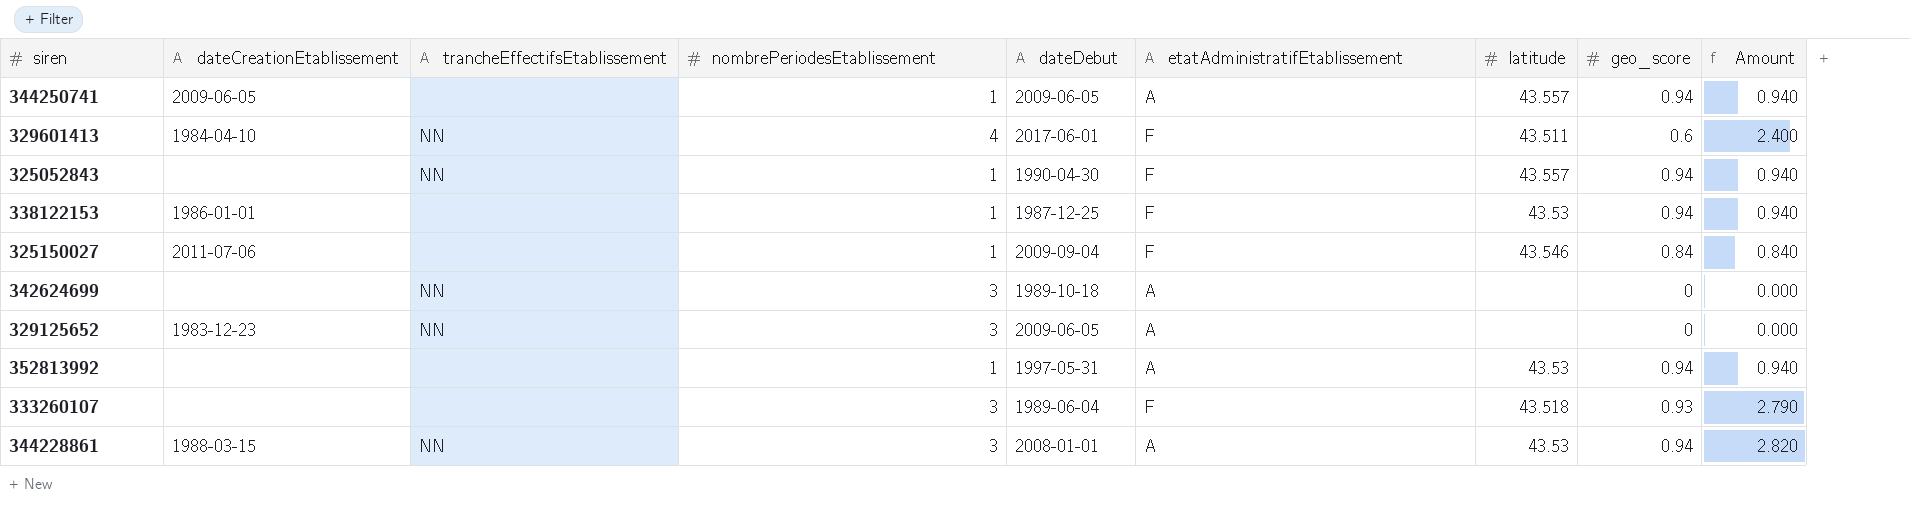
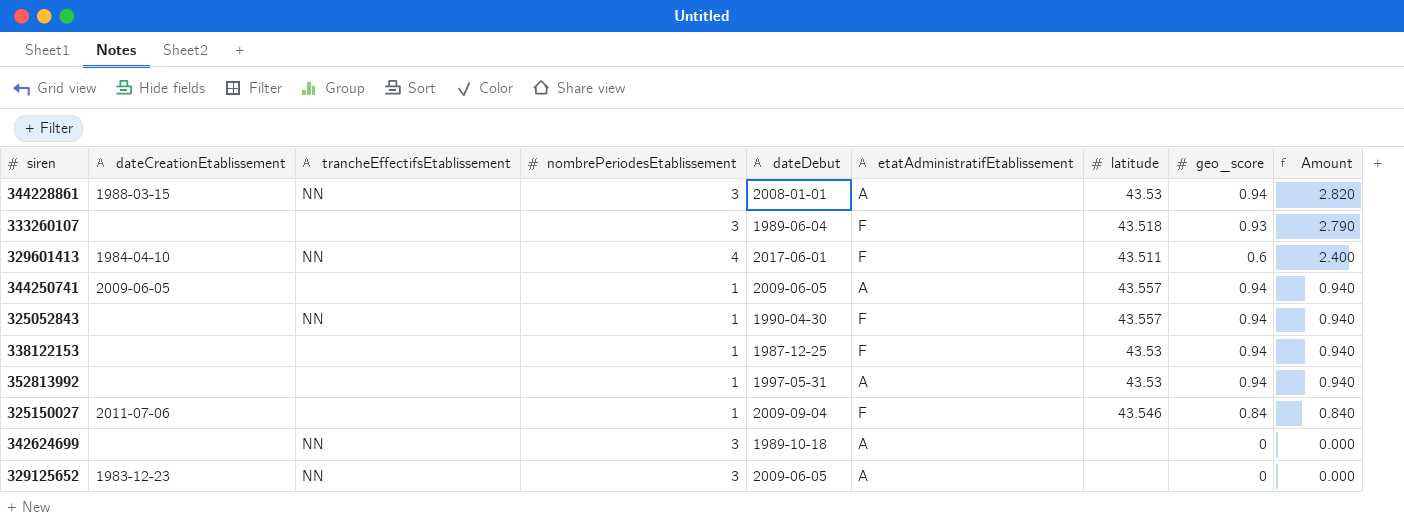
row order: none -> Amount descending
338122153 | dateCreationEtablissement: 1986-01-01 -> none

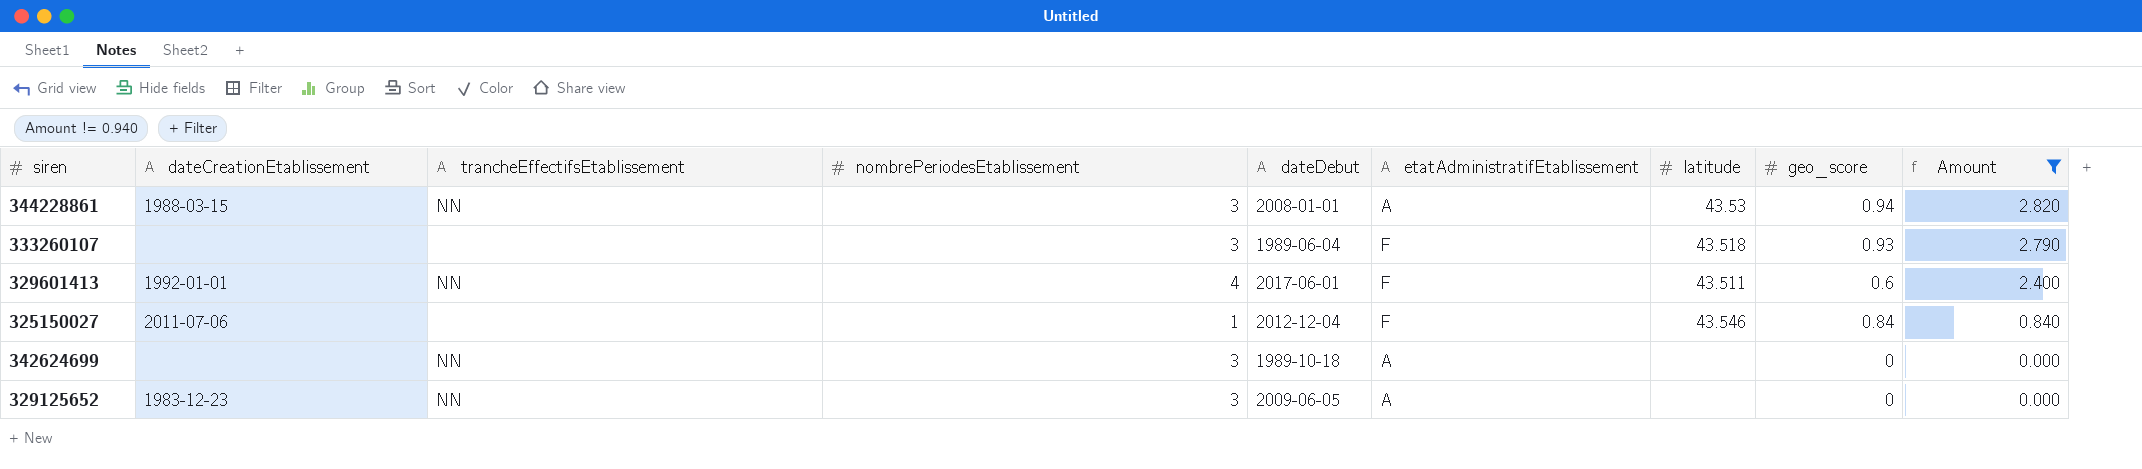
filter: none -> Amount != 0.940
329601413 | dateCreationEtablissement: 1984-04-10 -> 1992-01-01
325150027 | dateDebut: 2009-09-04 -> 2012-12-04

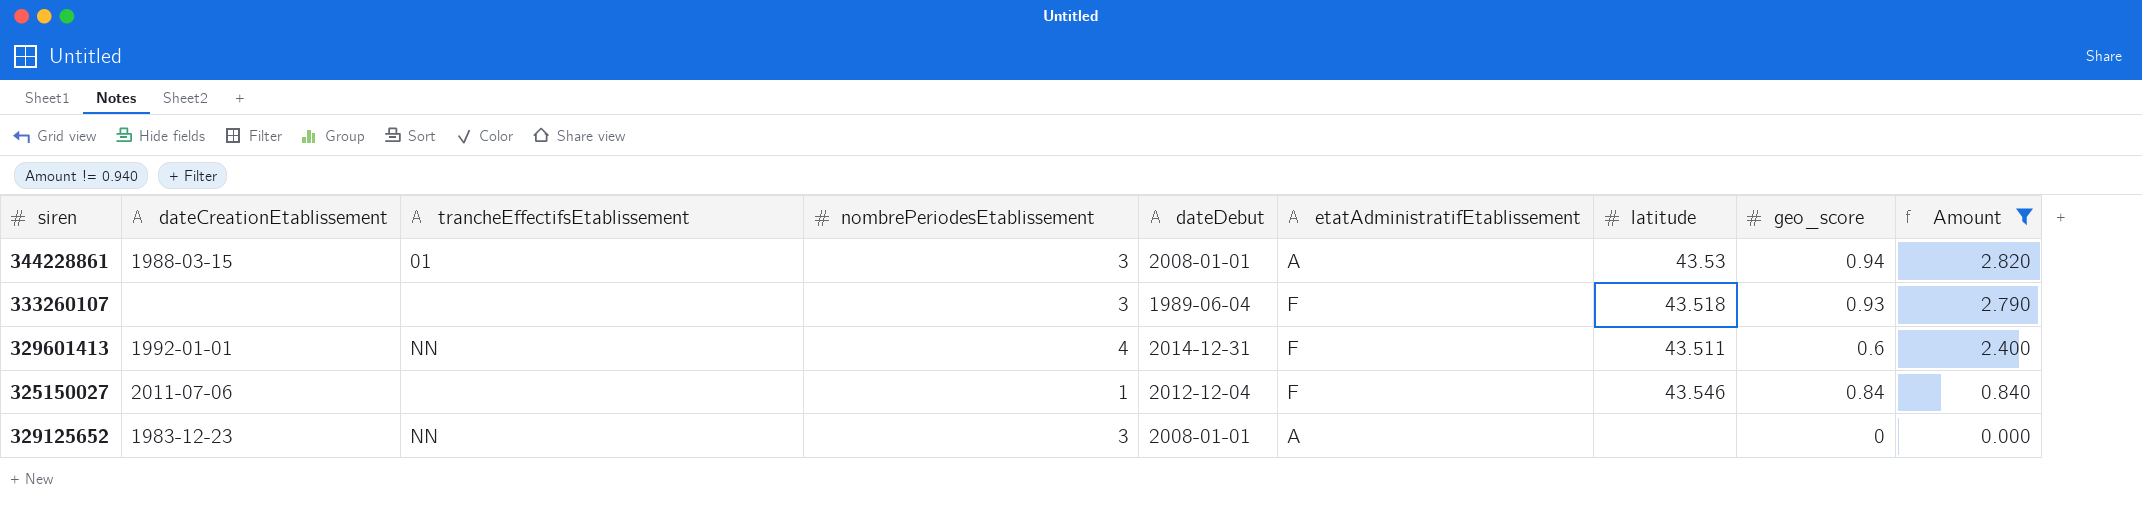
row 342624699: none | NN | 3 | 1989-10-18 | A | none | 0 | 0.000 -> none
344228861 | trancheEffectifsEtablissement: NN -> 01
329601413 | dateDebut: 2017-06-01 -> 2014-12-31
329125652 | dateDebut: 2009-06-05 -> 2008-01-01

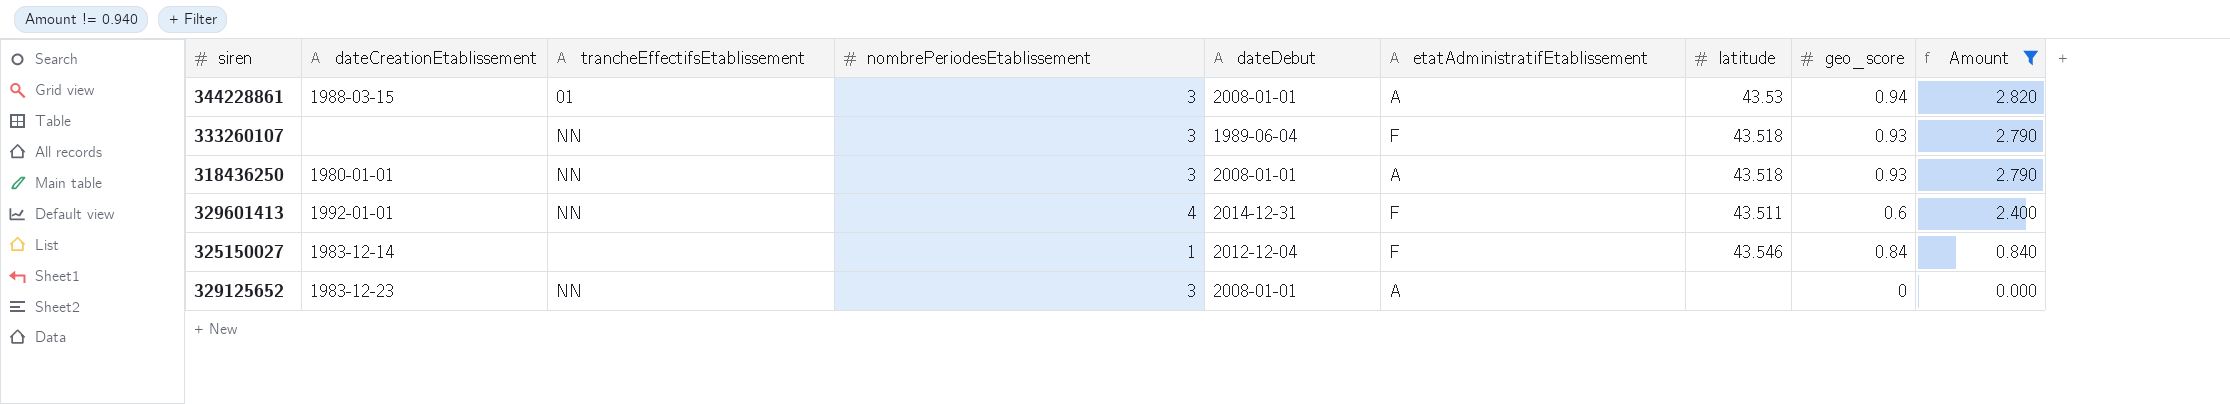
333260107 | trancheEffectifsEtablissement: none -> NN
row 318436250: none -> 1980-01-01 | NN | 3 | 2008-01-01 | A | 43.518 | 0.93 | 2.790
325150027 | dateCreationEtablissement: 2011-07-06 -> 1983-12-14

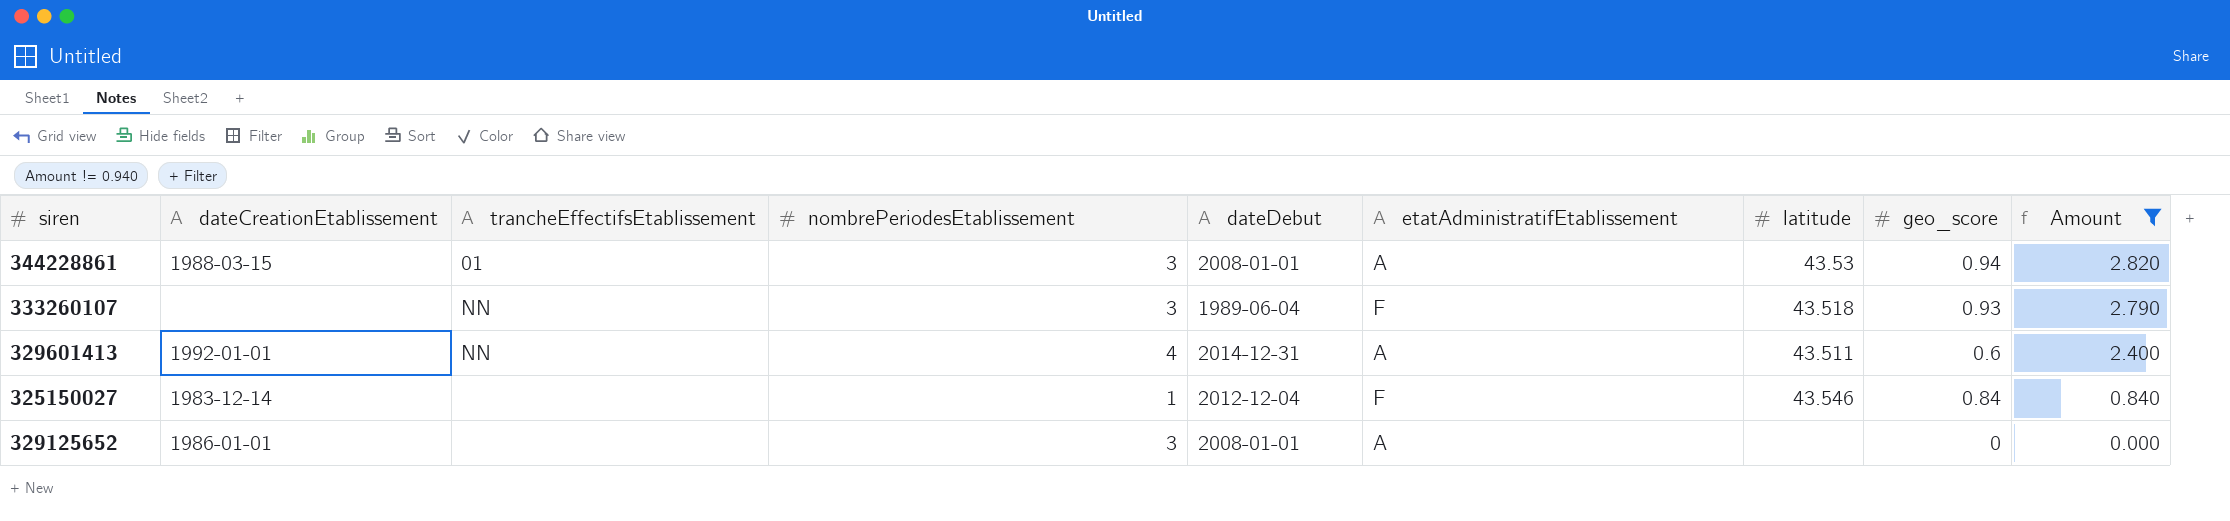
row 318436250: 1980-01-01 | NN | 3 | 2008-01-01 | A | 43.518 | 0.93 | 2.790 -> none
329601413 | etatAdministratifEtablissement: F -> A
329125652 | dateCreationEtablissement: 1983-12-23 -> 1986-01-01
329125652 | trancheEffectifsEtablissement: NN -> none

